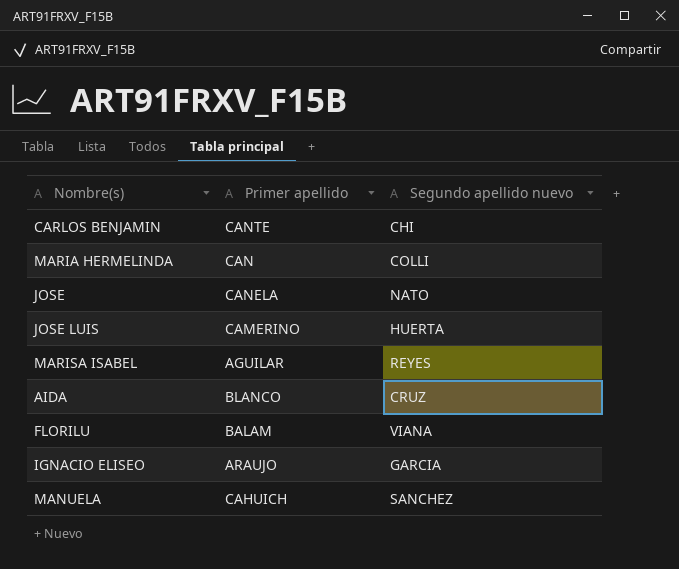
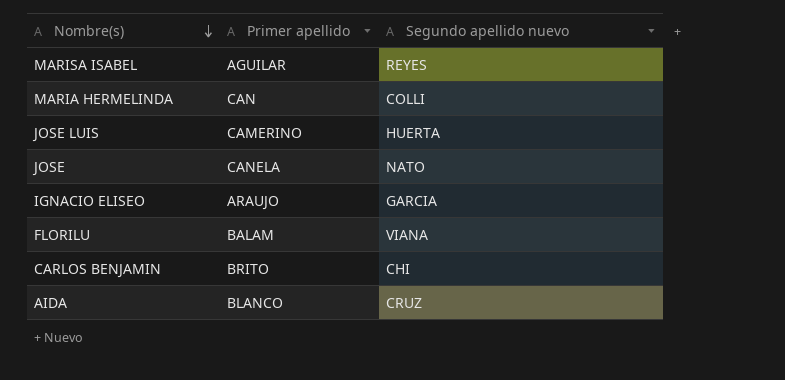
row order: none -> Nombre(s) descending
row MANUELA: CAHUICH | SANCHEZ -> none
CARLOS BENJAMIN | Primer apellido: CANTE -> BRITO

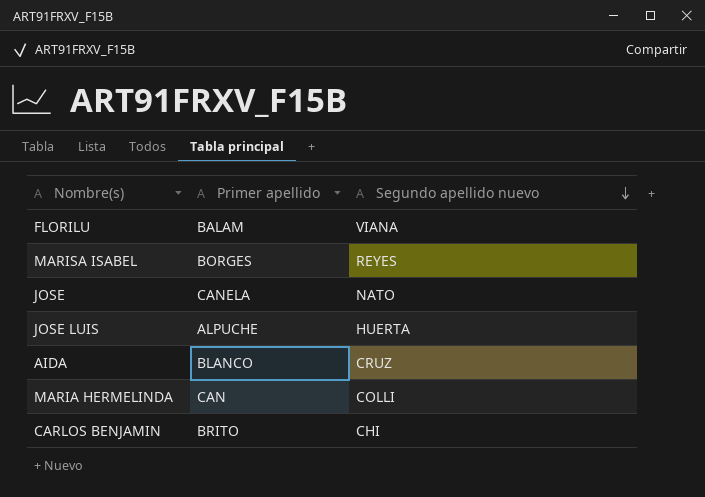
row order: Nombre(s) descending -> Segundo apellido nuevo descending
row IGNACIO ELISEO: ARAUJO | GARCIA -> none
MARISA ISABEL | Primer apellido: AGUILAR -> BORGES
JOSE LUIS | Primer apellido: CAMERINO -> ALPUCHE

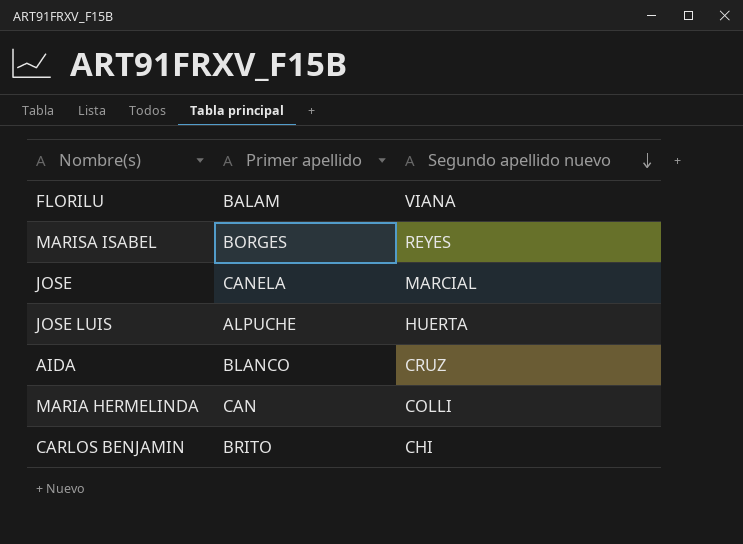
JOSE | Segundo apellido nuevo: NATO -> MARCIAL

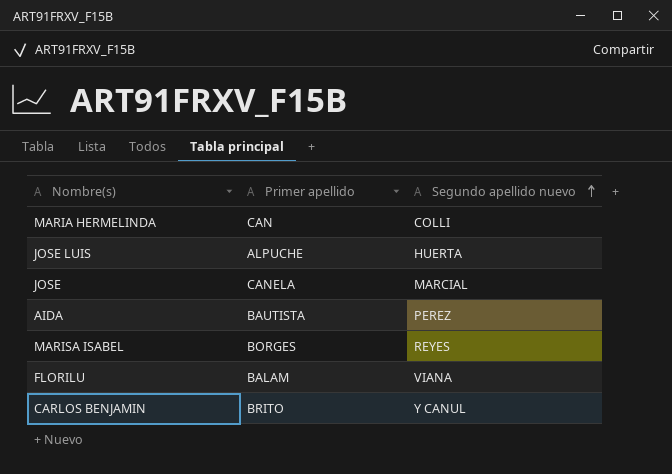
row order: Segundo apellido nuevo descending -> Segundo apellido nuevo ascending
AIDA | Primer apellido: BLANCO -> BAUTISTA
AIDA | Segundo apellido nuevo: CRUZ -> PEREZ
CARLOS BENJAMIN | Segundo apellido nuevo: CHI -> Y CANUL

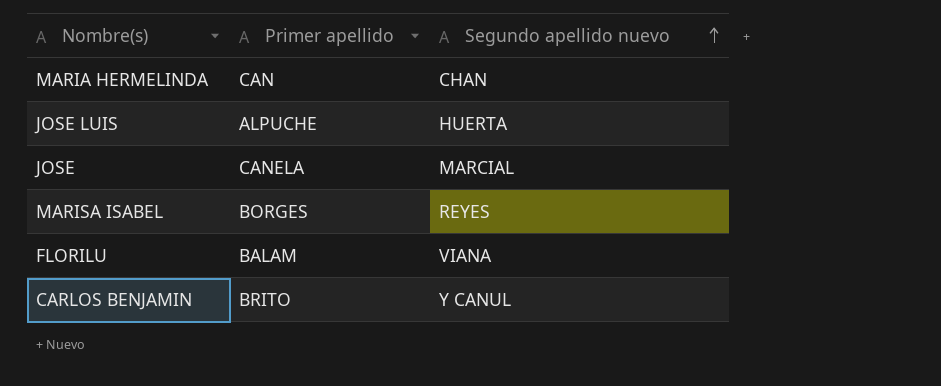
row AIDA: BAUTISTA | PEREZ -> none
MARIA HERMELINDA | Segundo apellido nuevo: COLLI -> CHAN

